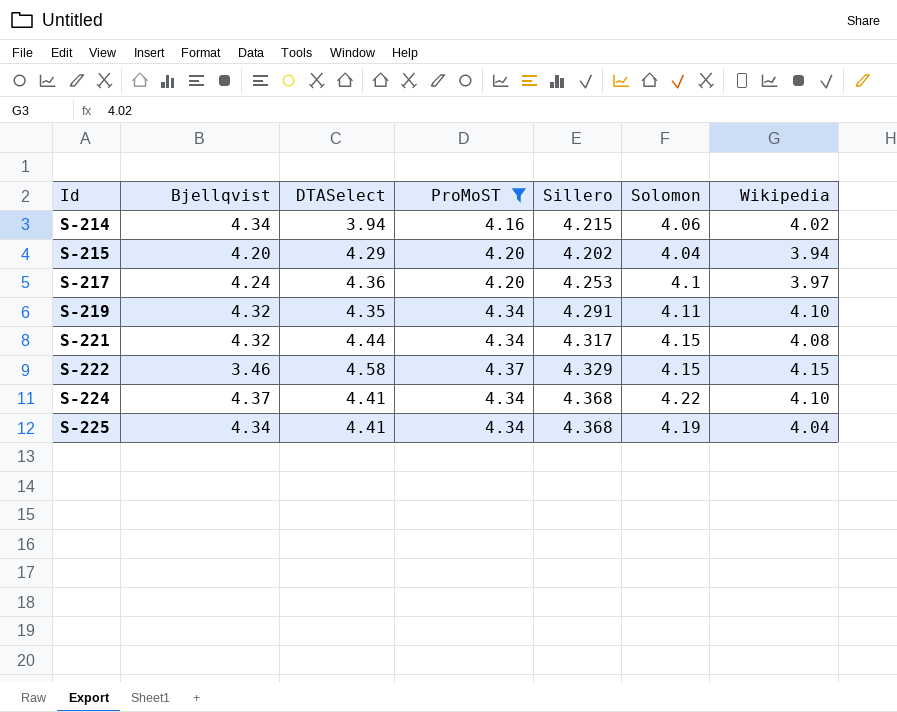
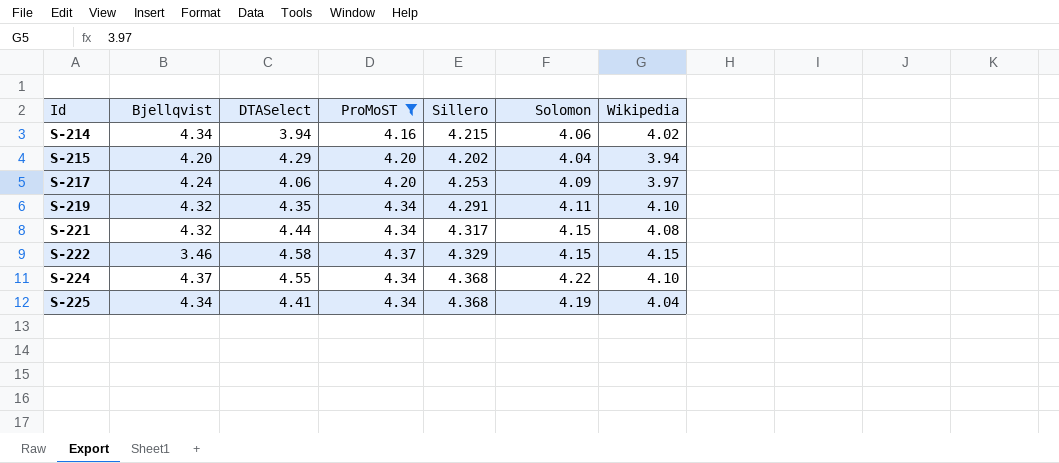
S-217 | DTASelect: 4.36 -> 4.06
S-217 | Solomon: 4.1 -> 4.09
S-224 | DTASelect: 4.41 -> 4.55

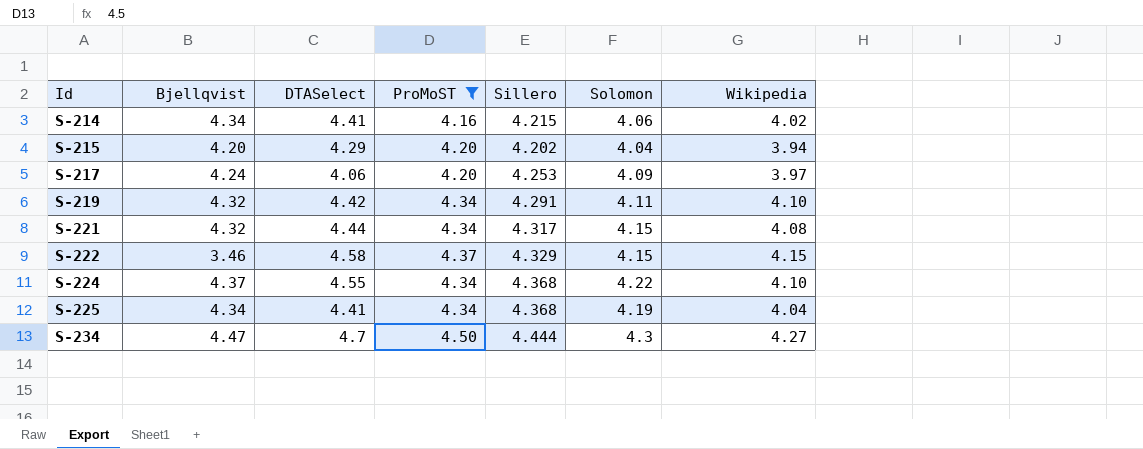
S-214 | DTASelect: 3.94 -> 4.41
S-219 | DTASelect: 4.35 -> 4.42
row S-234: none -> 4.47 | 4.7 | 4.50 | 4.444 | 4.3 | 4.27

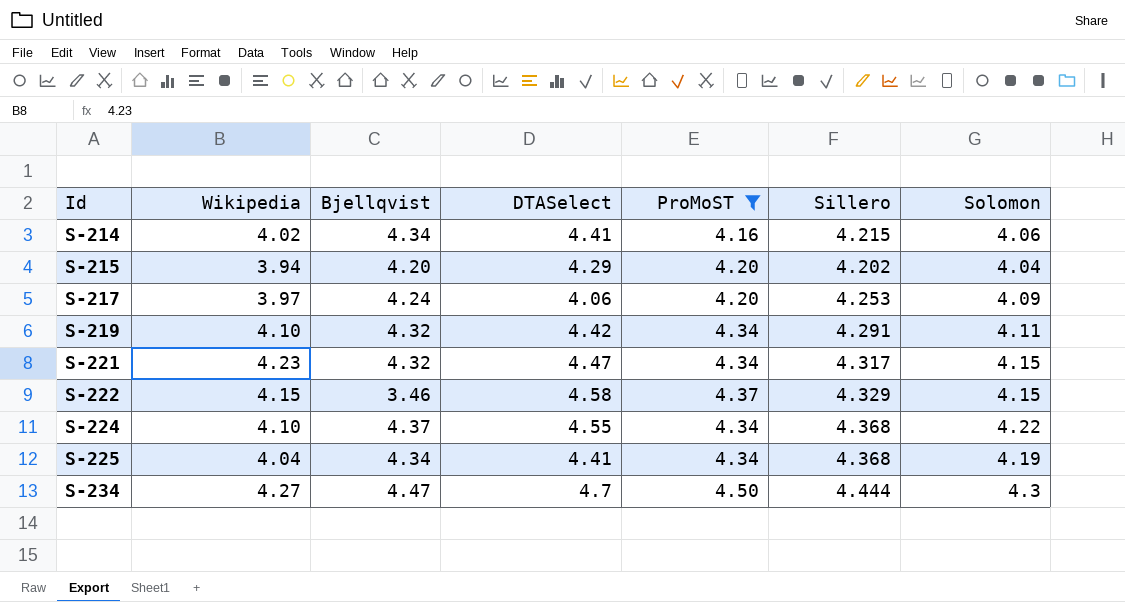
column Wikipedia | position: 7 -> 2
S-221 | Wikipedia: 4.08 -> 4.23
S-221 | DTASelect: 4.44 -> 4.47

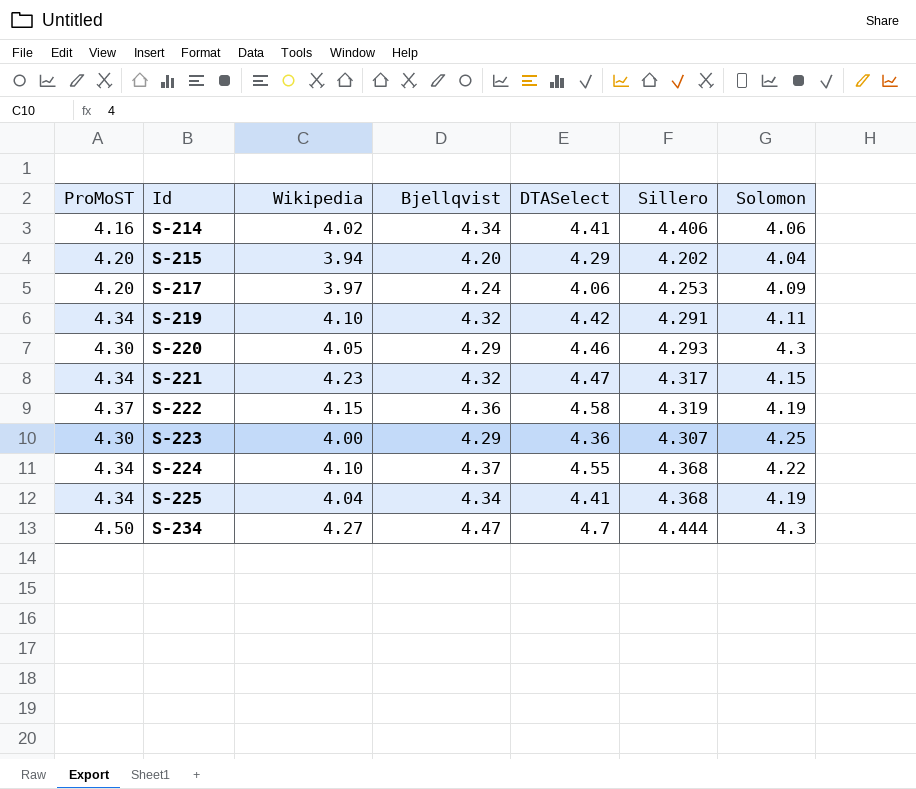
filter: ProMoST != 4.30 -> none
column ProMoST | position: 5 -> 1
S-214 | Sillero: 4.215 -> 4.406
S-222 | Bjellqvist: 3.46 -> 4.36
S-222 | Sillero: 4.329 -> 4.319
S-222 | Solomon: 4.15 -> 4.19

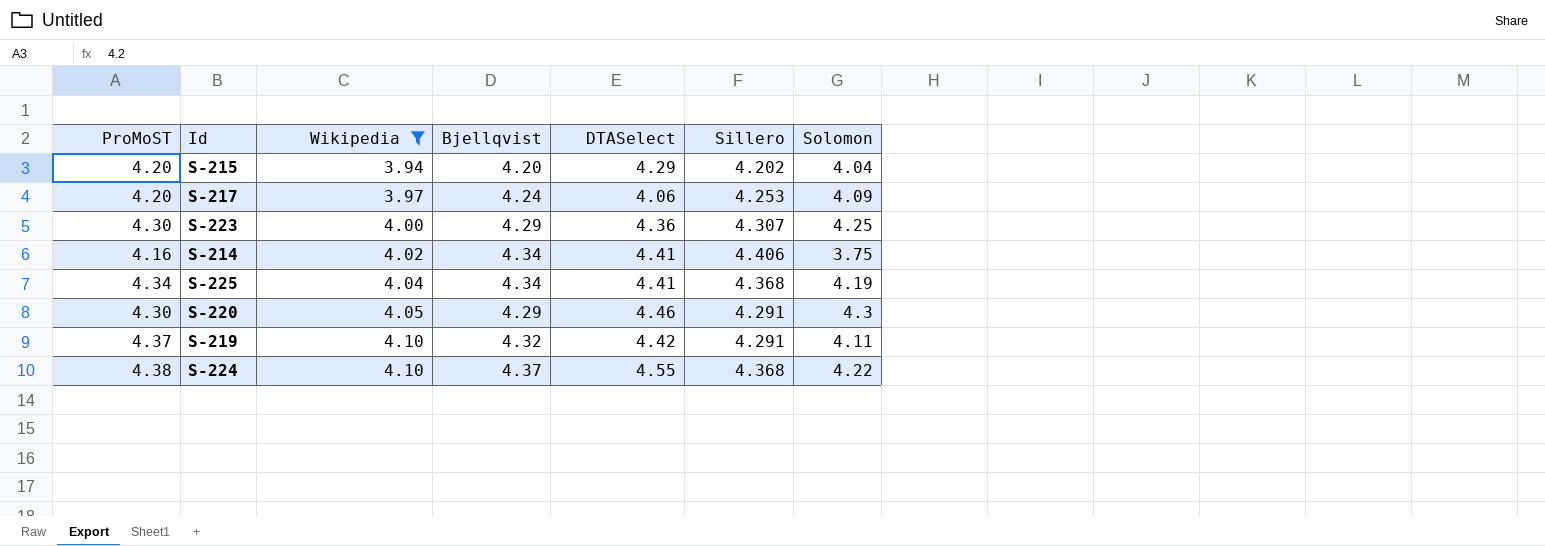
filter: none -> Wikipedia <= 4.10
row order: Id ascending -> Wikipedia ascending
S-214 | Solomon: 4.06 -> 3.75
S-220 | Sillero: 4.293 -> 4.291
S-219 | ProMoST: 4.34 -> 4.37
S-224 | ProMoST: 4.34 -> 4.38

